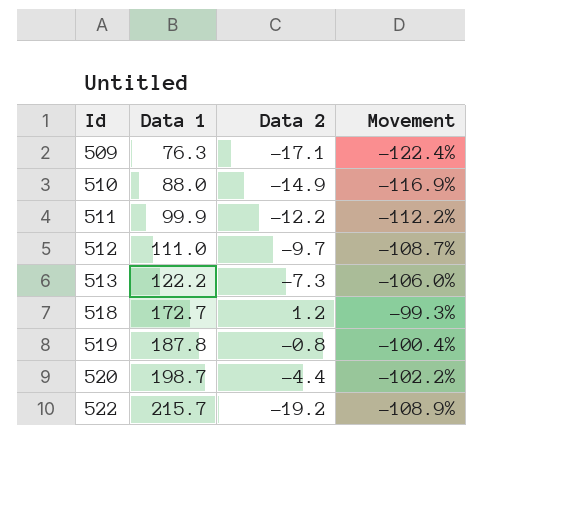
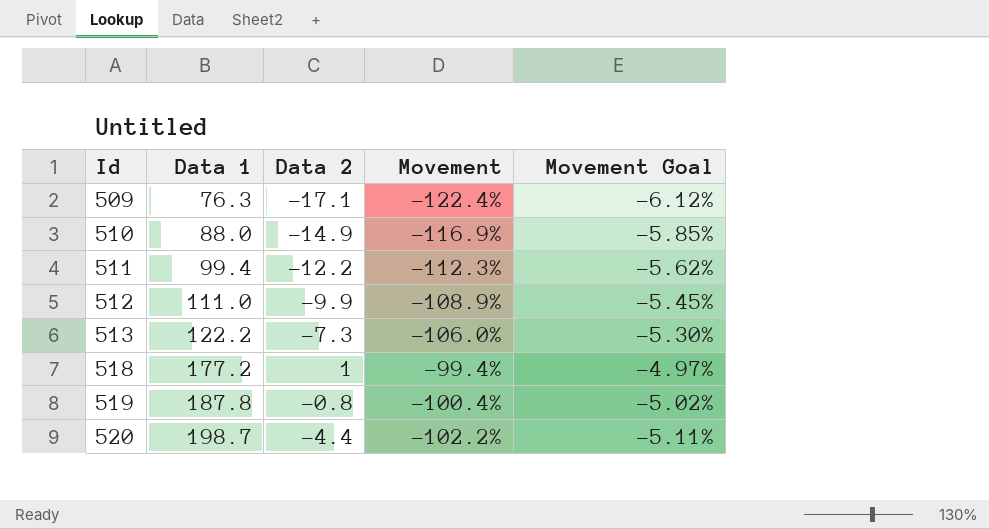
column Movement Goal | formula: none -> [Movement] * 0.05
row 522: 215.7 | -19.2 | -108.9% -> none
511 | Data 1: 99.9 -> 99.4
511 | Movement: -112.2% -> -112.3%
512 | Data 2: -9.7 -> -9.9
512 | Movement: -108.7% -> -108.9%
518 | Data 1: 172.7 -> 177.2
518 | Data 2: 1.2 -> 1
518 | Movement: -99.3% -> -99.4%

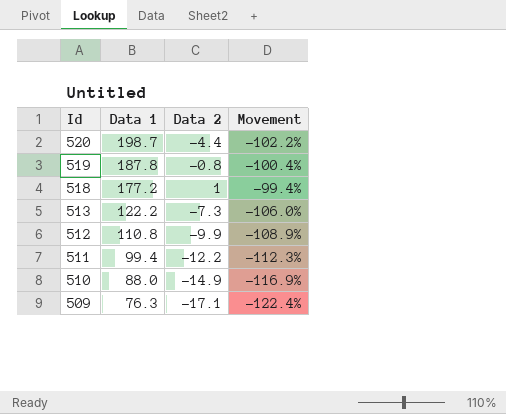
row order: Id ascending -> Id descending
column Movement Goal | formula: [Movement] * 0.05 -> none
512 | Data 1: 111.0 -> 110.8

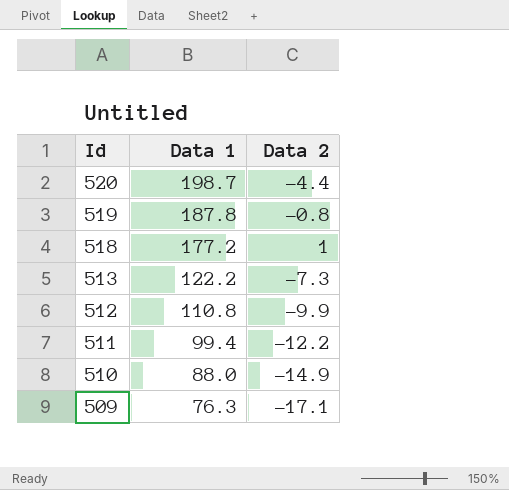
column Movement | formula: ([Data 2] - [Data 1]) / [Data 1] -> none

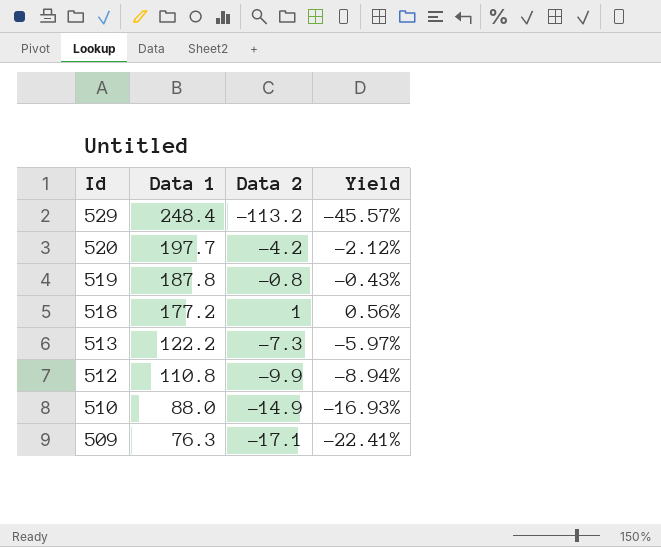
column Yield | formula: none -> [Data 2] / [Data 1]
row 511: 99.4 | -12.2 -> none
row 529: none -> 248.4 | -113.2 | -45.57%
520 | Data 1: 198.7 -> 197.7
520 | Data 2: -4.4 -> -4.2

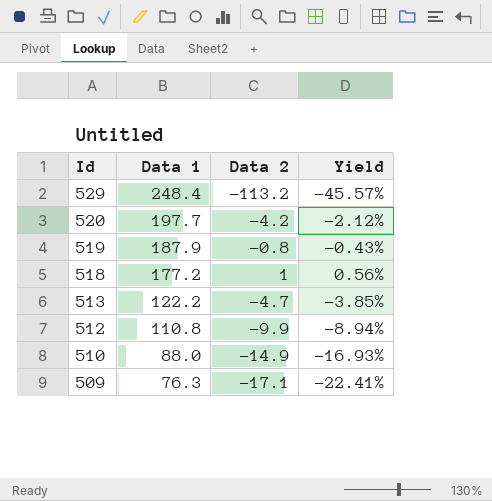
519 | Data 1: 187.8 -> 187.9
513 | Data 2: -7.3 -> -4.7
513 | Yield: -5.97% -> -3.85%

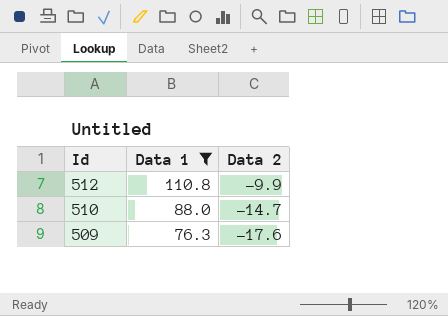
filter: none -> Data 1 <= 110.8
column Yield | formula: [Data 2] / [Data 1] -> none
510 | Data 2: -14.9 -> -14.7
509 | Data 2: -17.1 -> -17.6

